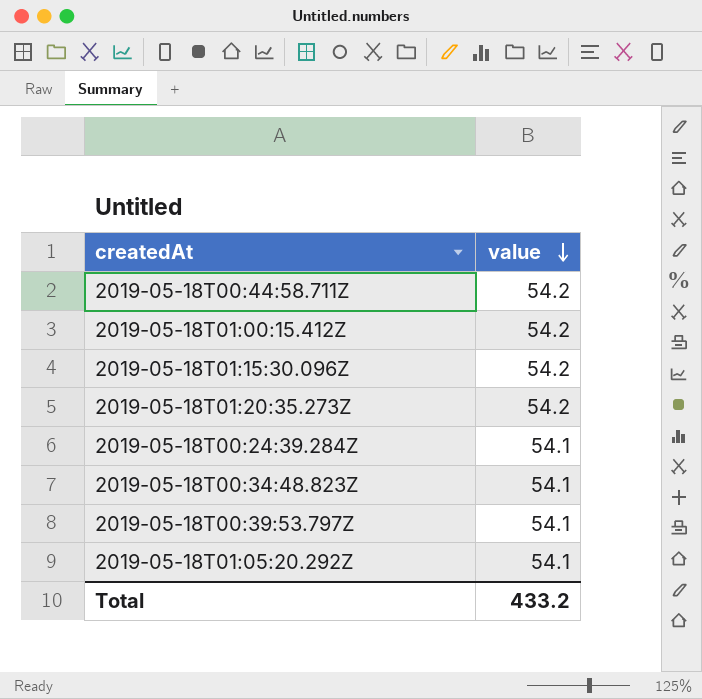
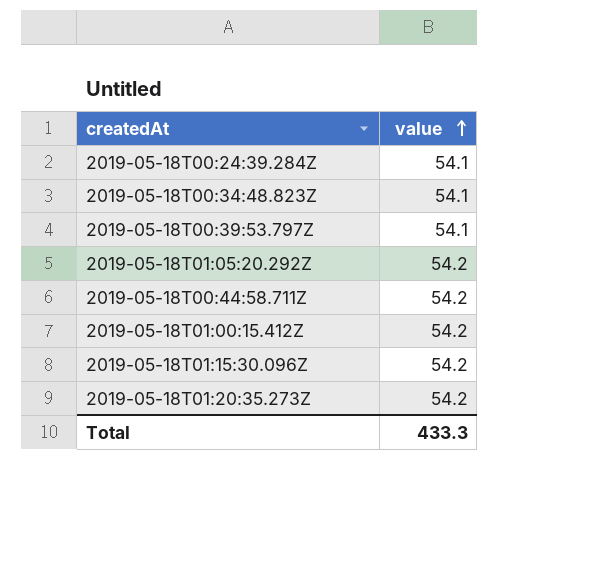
row order: value descending -> value ascending
2019-05-18T01:05:20.292Z | value: 54.1 -> 54.2
Total | value: 433.2 -> 433.3

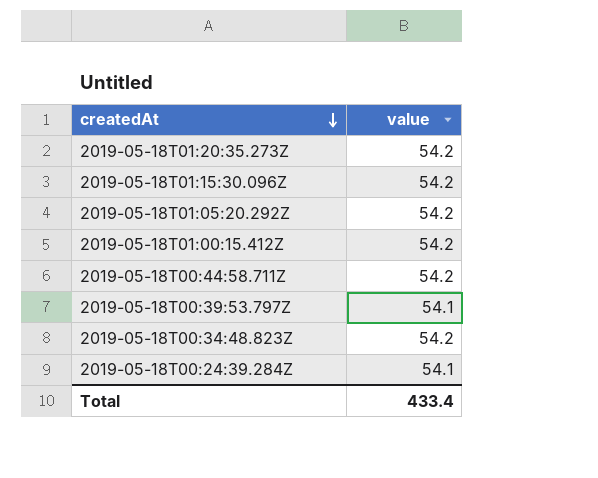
row order: value ascending -> createdAt descending
2019-05-18T00:34:48.823Z | value: 54.1 -> 54.2
Total | value: 433.3 -> 433.4

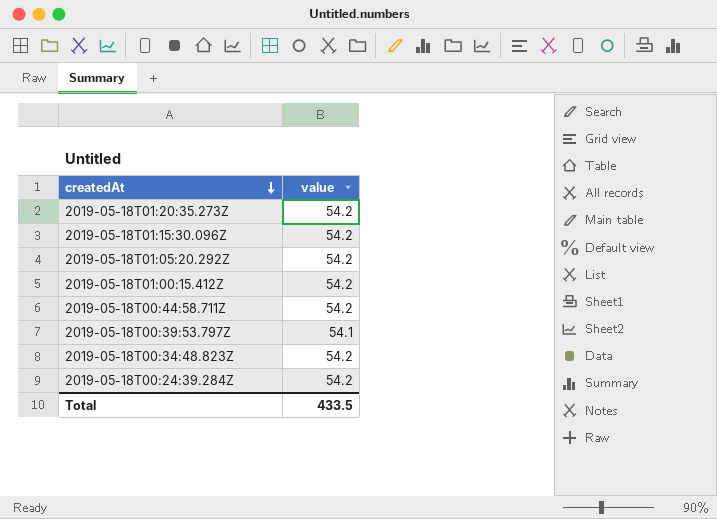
2019-05-18T00:24:39.284Z | value: 54.1 -> 54.2
Total | value: 433.4 -> 433.5

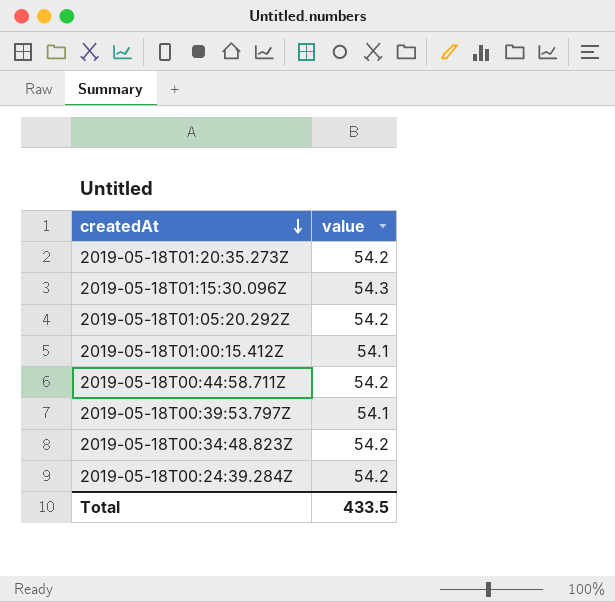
2019-05-18T01:15:30.096Z | value: 54.2 -> 54.3
2019-05-18T01:00:15.412Z | value: 54.2 -> 54.1

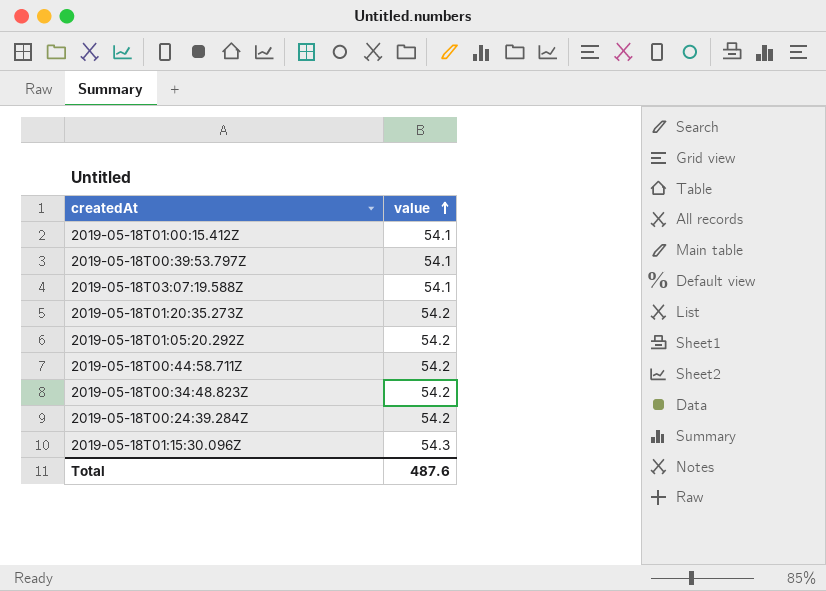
row order: createdAt descending -> value ascending
row 2019-05-18T03:07:19.588Z: none -> 54.1
Total | value: 433.5 -> 487.6

